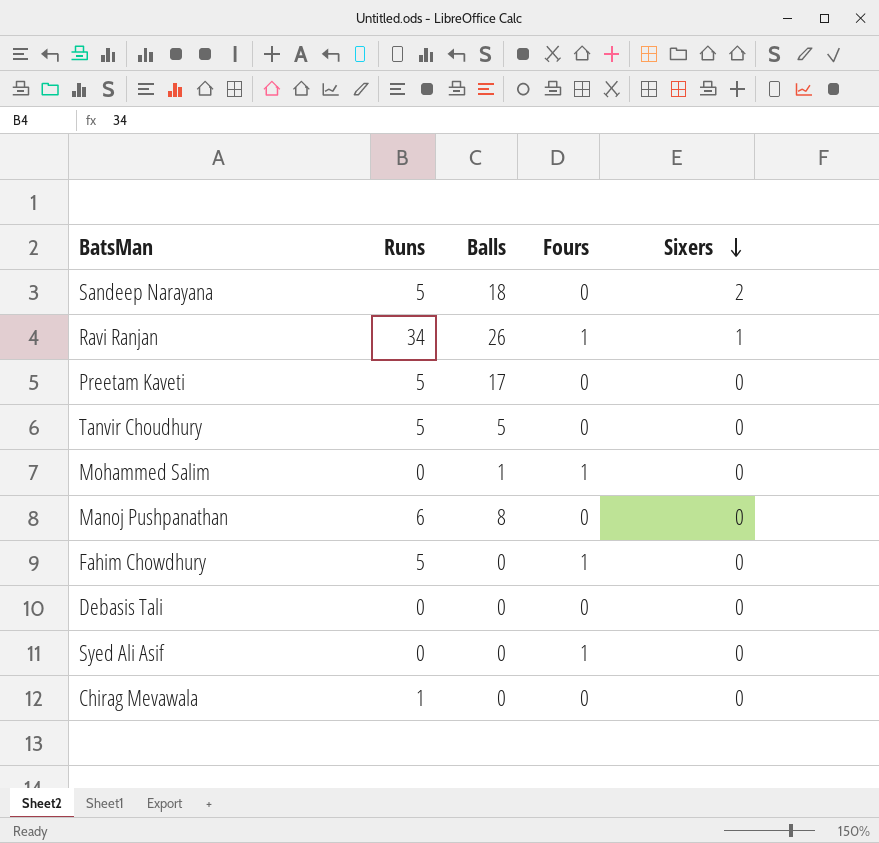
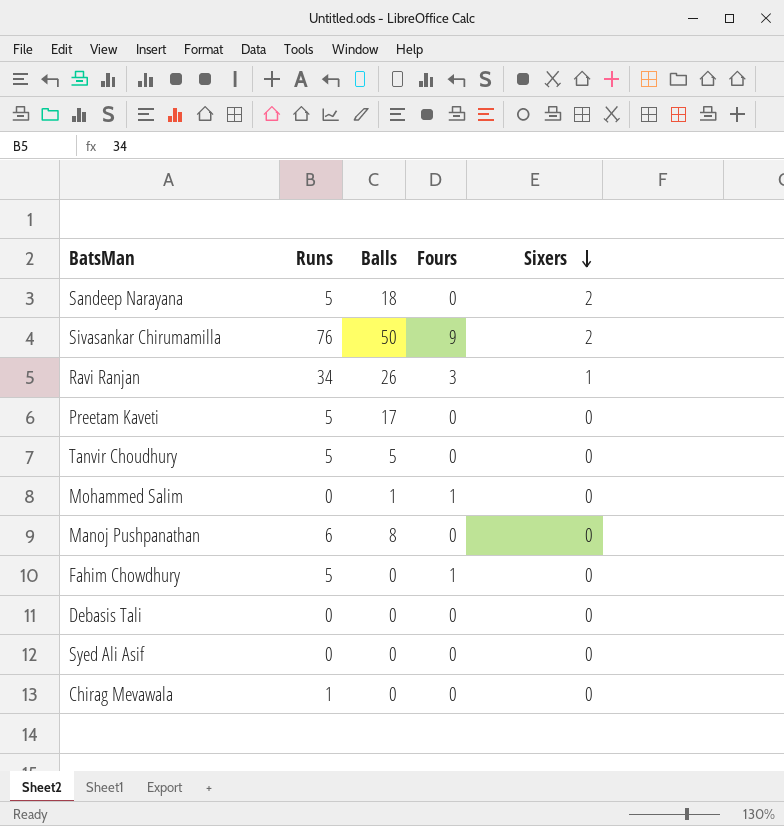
row Sivasankar Chirumamilla: none -> 76 | 50 | 9 | 2
Ravi Ranjan | Fours: 1 -> 3
Syed Ali Asif | Fours: 1 -> 0

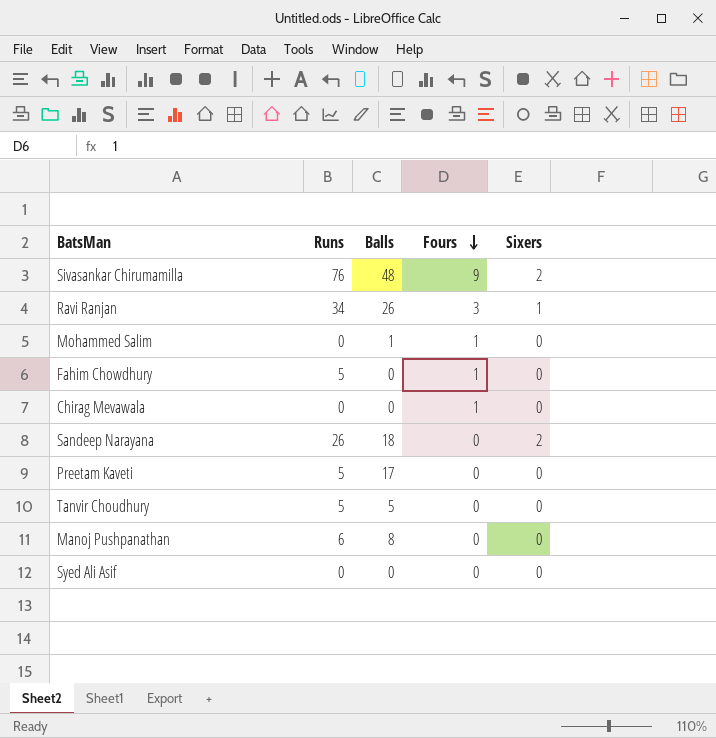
row order: Sixers descending -> Fours descending
row Debasis Tali: 0 | 0 | 0 | 0 -> none
Sivasankar Chirumamilla | Balls: 50 -> 48
Chirag Mevawala | Runs: 1 -> 0
Chirag Mevawala | Fours: 0 -> 1
Sandeep Narayana | Runs: 5 -> 26

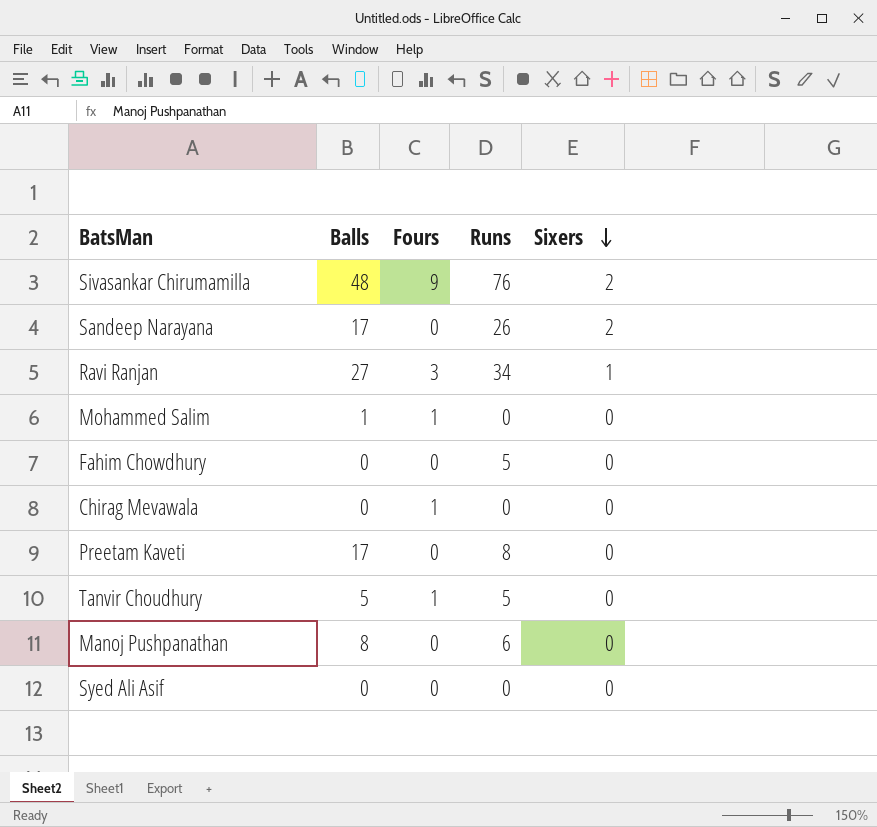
row order: Fours descending -> Sixers descending
column Runs | position: 2 -> 4
Sandeep Narayana | Balls: 18 -> 17
Ravi Ranjan | Balls: 26 -> 27
Fahim Chowdhury | Fours: 1 -> 0
Preetam Kaveti | Runs: 5 -> 8
Tanvir Choudhury | Fours: 0 -> 1

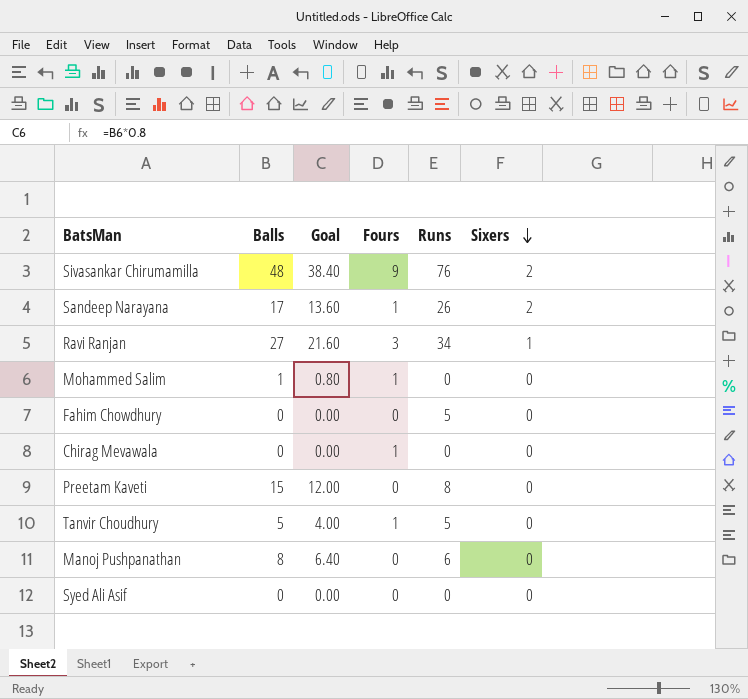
column Goal | formula: none -> [Balls] * 0.8
Sandeep Narayana | Fours: 0 -> 1
Preetam Kaveti | Balls: 17 -> 15

